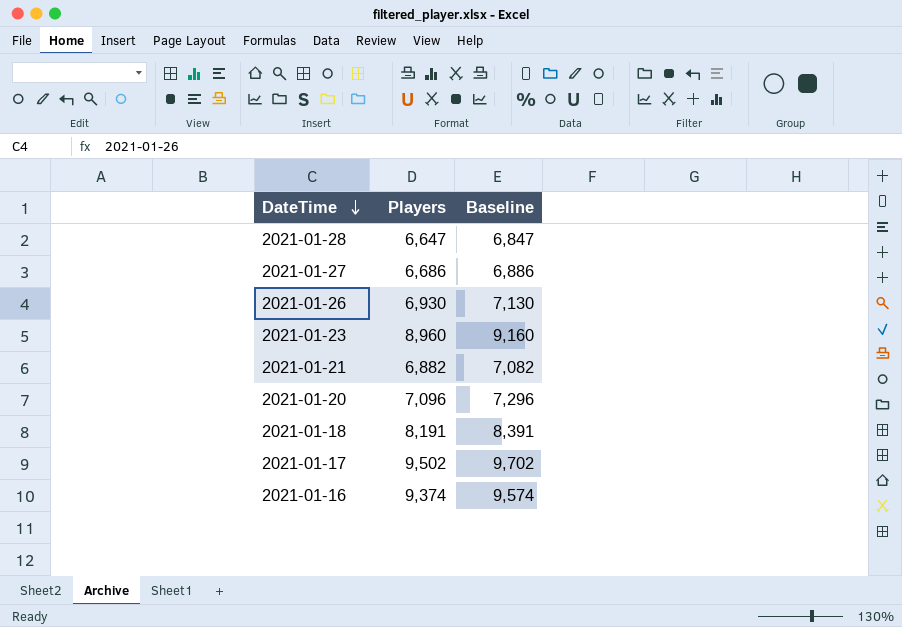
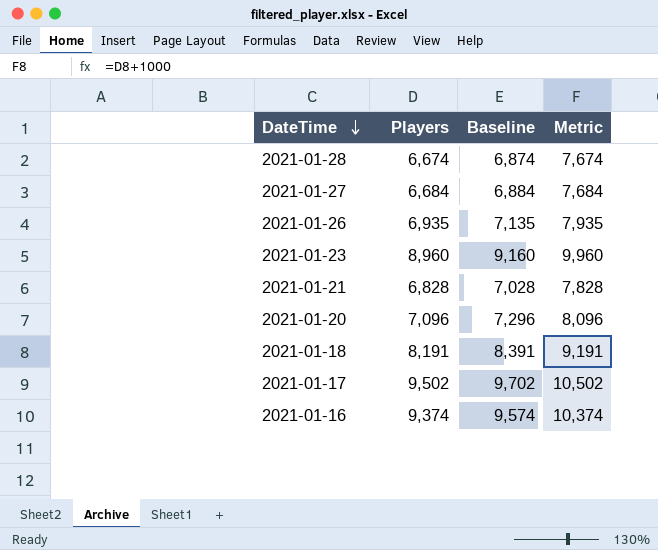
column Metric | formula: none -> [Players] + 1000
2021-01-28 | Players: 6,647 -> 6,674
2021-01-28 | Baseline: 6,847 -> 6,874
2021-01-27 | Players: 6,686 -> 6,684
2021-01-27 | Baseline: 6,886 -> 6,884
2021-01-26 | Players: 6,930 -> 6,935
2021-01-26 | Baseline: 7,130 -> 7,135
2021-01-21 | Players: 6,882 -> 6,828
2021-01-21 | Baseline: 7,082 -> 7,028

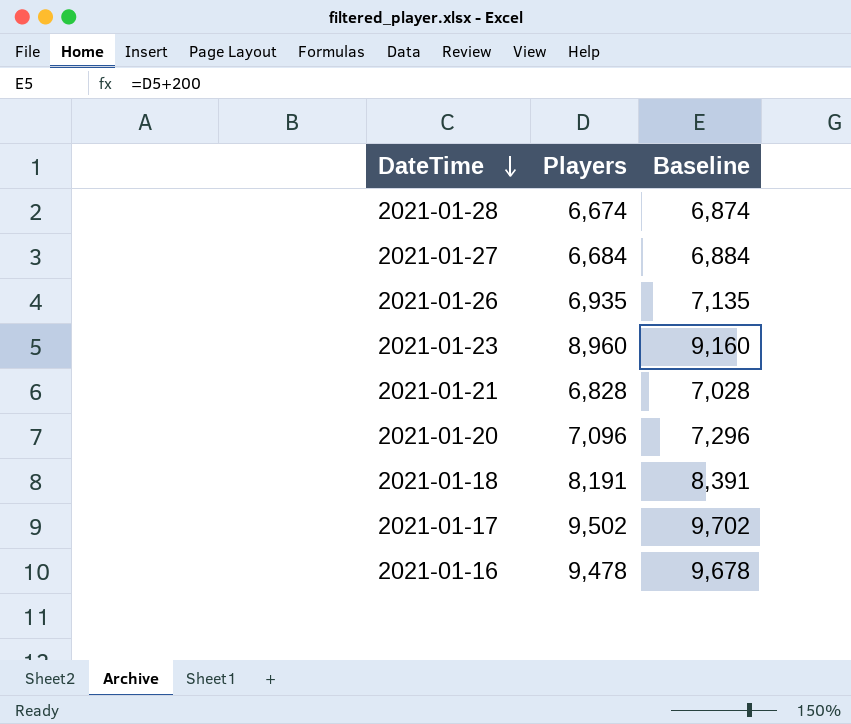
column Metric | formula: [Players] + 1000 -> none
2021-01-16 | Players: 9,374 -> 9,478
2021-01-16 | Baseline: 9,574 -> 9,678

